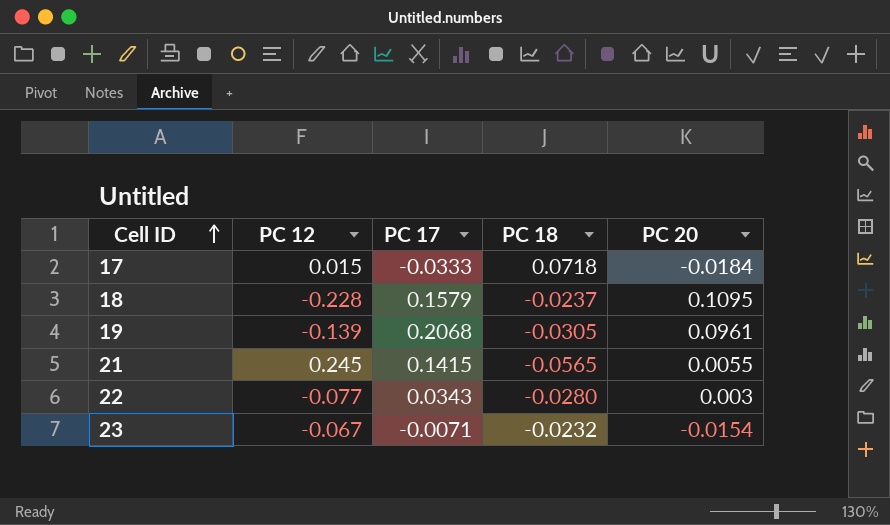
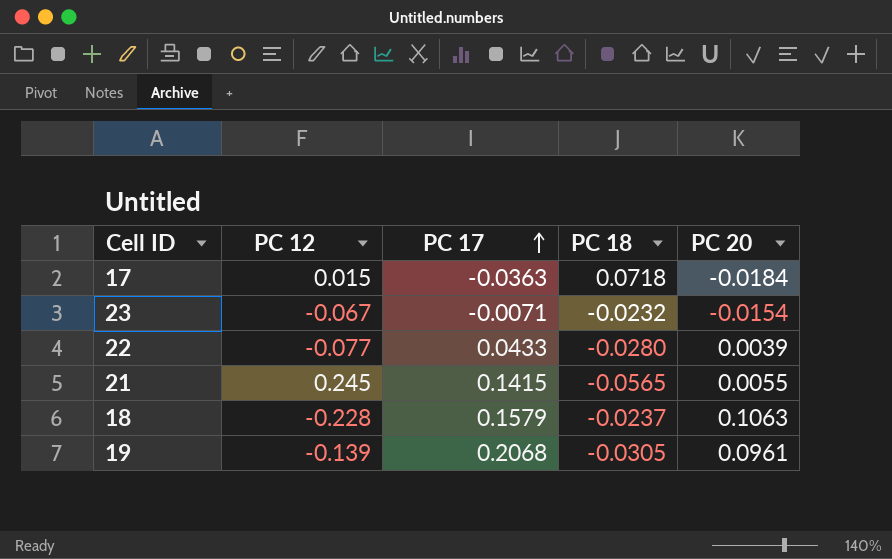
row order: Cell ID ascending -> PC 17 ascending
17 | PC 17: -0.0333 -> -0.0363
22 | PC 17: 0.0343 -> 0.0433
22 | PC 20: 0.003 -> 0.0039
18 | PC 20: 0.1095 -> 0.1063

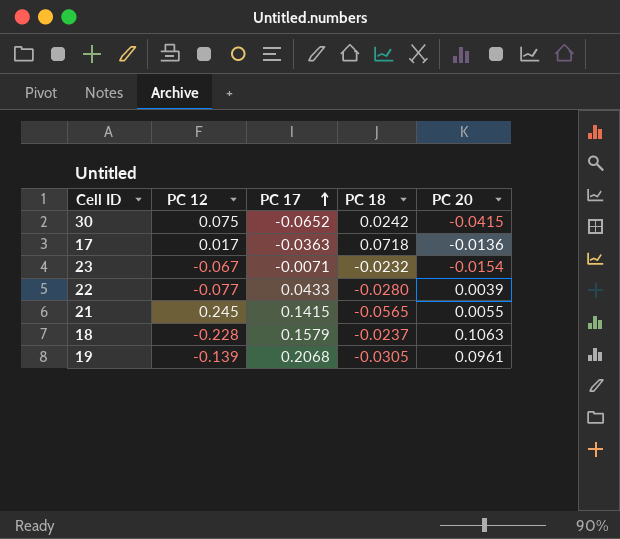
row 30: none -> 0.075 | -0.0652 | 0.0242 | -0.0415
17 | PC 12: 0.015 -> 0.017
17 | PC 20: -0.0184 -> -0.0136

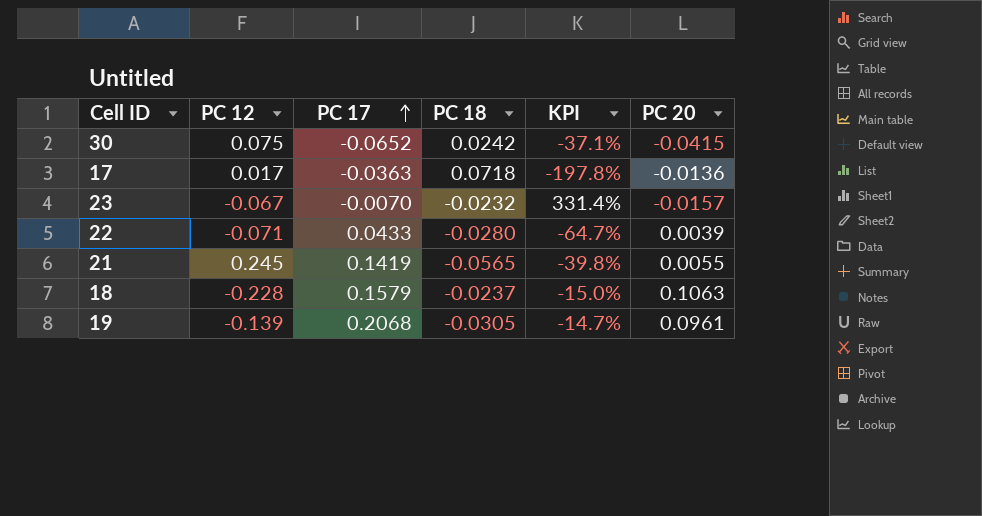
column KPI | formula: none -> [PC 18] / [PC 17]
23 | PC 17: -0.0071 -> -0.0070
23 | PC 20: -0.0154 -> -0.0157
22 | PC 12: -0.077 -> -0.071
21 | PC 17: 0.1415 -> 0.1419

